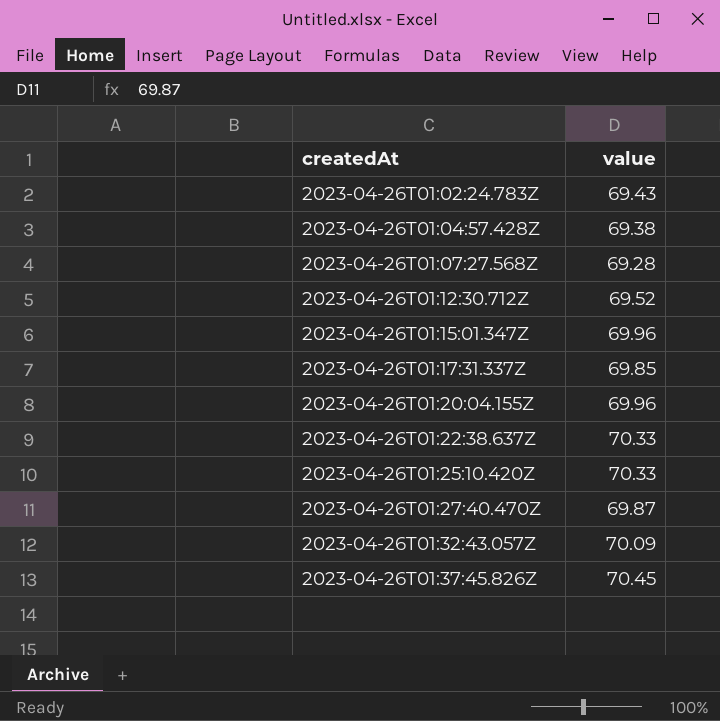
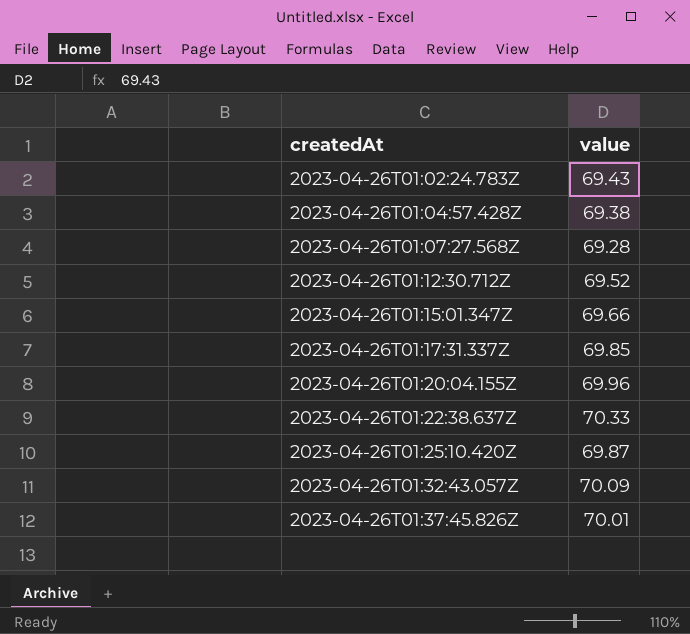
row 2023-04-26T01:27:40.470Z: 69.87 -> none
2023-04-26T01:15:01.347Z | value: 69.96 -> 69.66
2023-04-26T01:25:10.420Z | value: 70.33 -> 69.87
2023-04-26T01:37:45.826Z | value: 70.45 -> 70.01

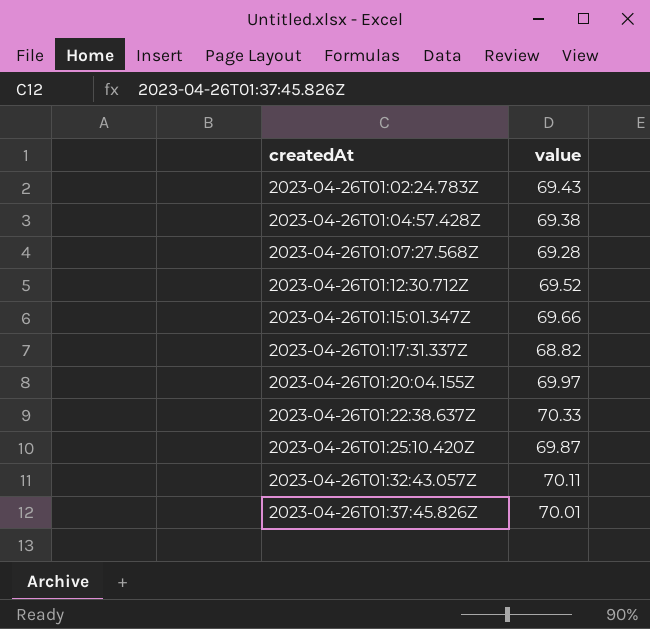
2023-04-26T01:17:31.337Z | value: 69.85 -> 68.82
2023-04-26T01:20:04.155Z | value: 69.96 -> 69.97
2023-04-26T01:32:43.057Z | value: 70.09 -> 70.11

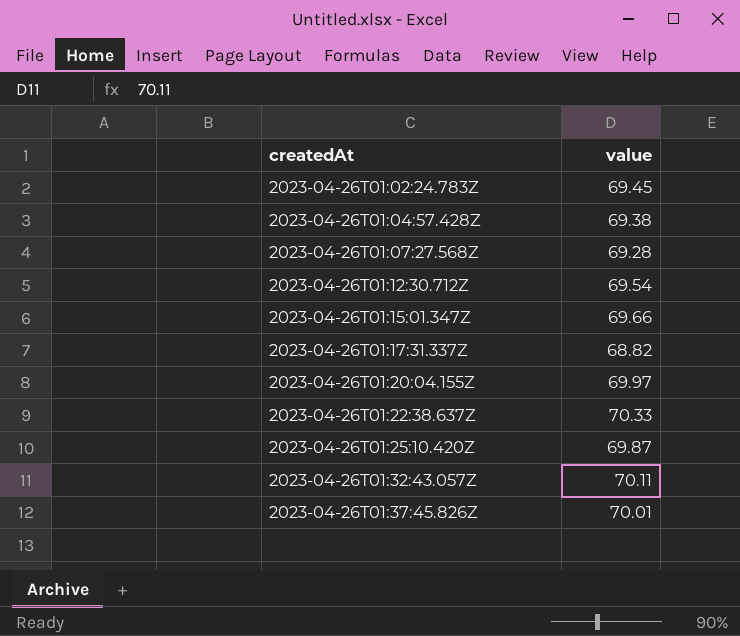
2023-04-26T01:02:24.783Z | value: 69.43 -> 69.45
2023-04-26T01:12:30.712Z | value: 69.52 -> 69.54

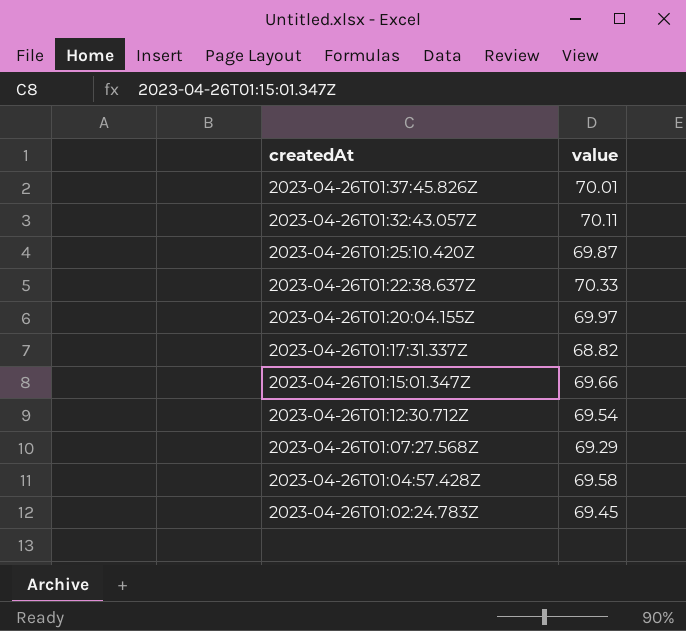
row order: createdAt ascending -> createdAt descending
2023-04-26T01:07:27.568Z | value: 69.28 -> 69.29
2023-04-26T01:04:57.428Z | value: 69.38 -> 69.58

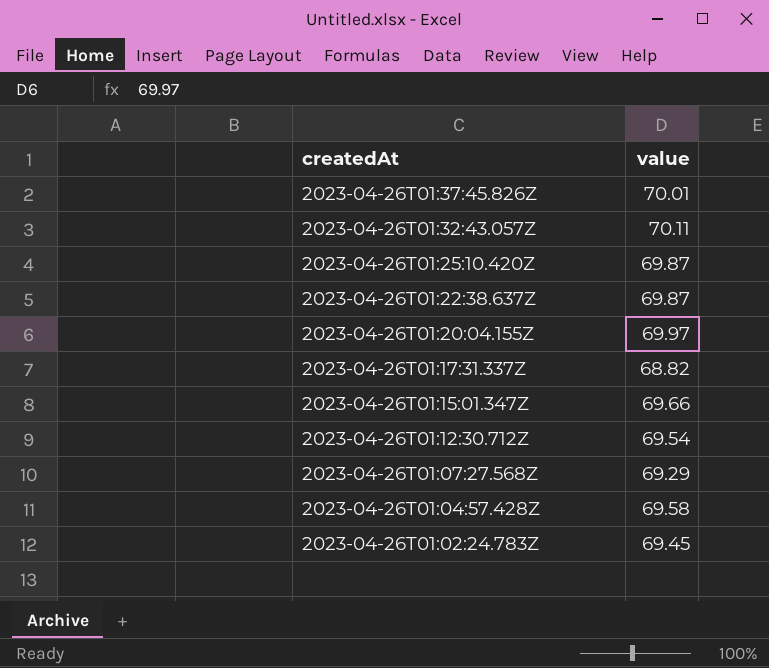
2023-04-26T01:22:38.637Z | value: 70.33 -> 69.87

